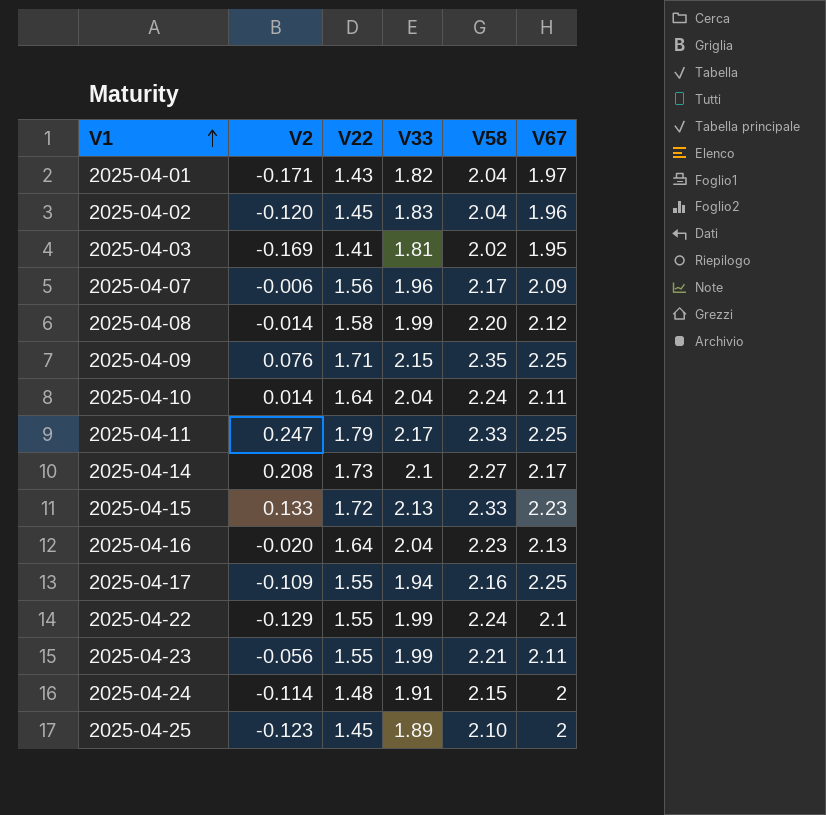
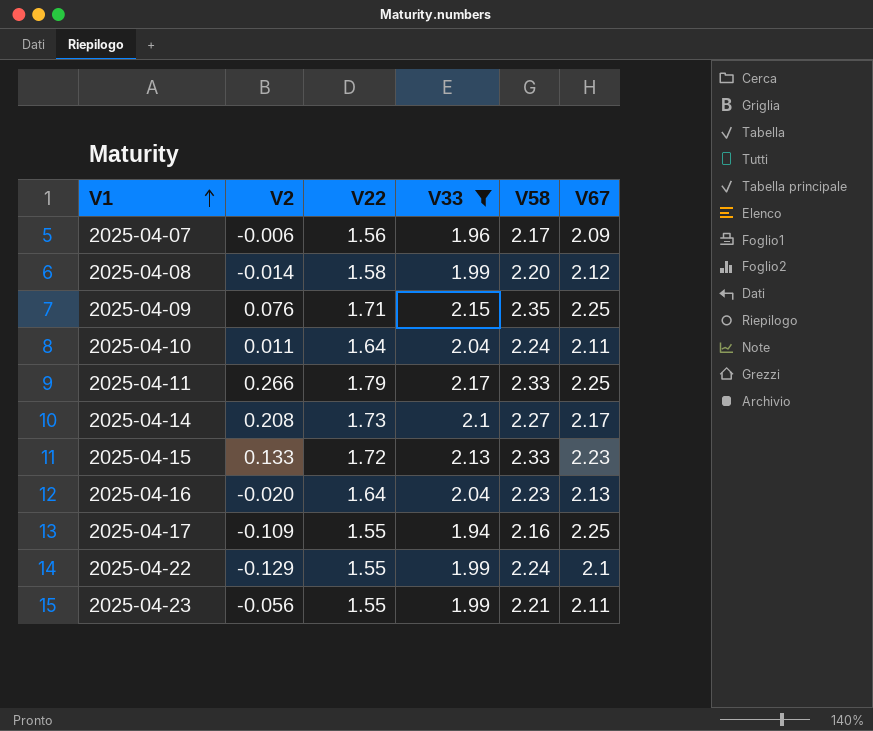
filter: none -> V33 >= 1.94
2025-04-10 | V2: 0.014 -> 0.011
2025-04-11 | V2: 0.247 -> 0.266

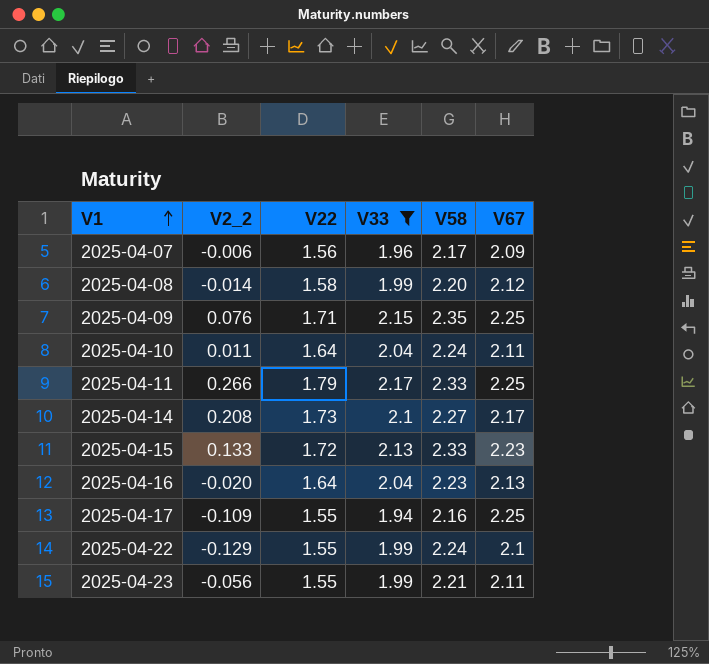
column name: V2 -> V2_2

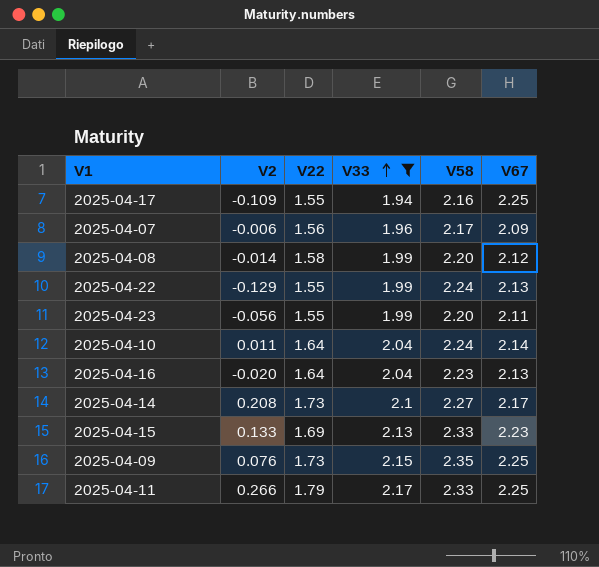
row order: V1 ascending -> V33 ascending
column name: V2_2 -> V2
2025-04-22 | V67: 2.1 -> 2.13
2025-04-23 | V58: 2.21 -> 2.20
2025-04-10 | V67: 2.11 -> 2.14
2025-04-15 | V22: 1.72 -> 1.69
2025-04-09 | V22: 1.71 -> 1.73

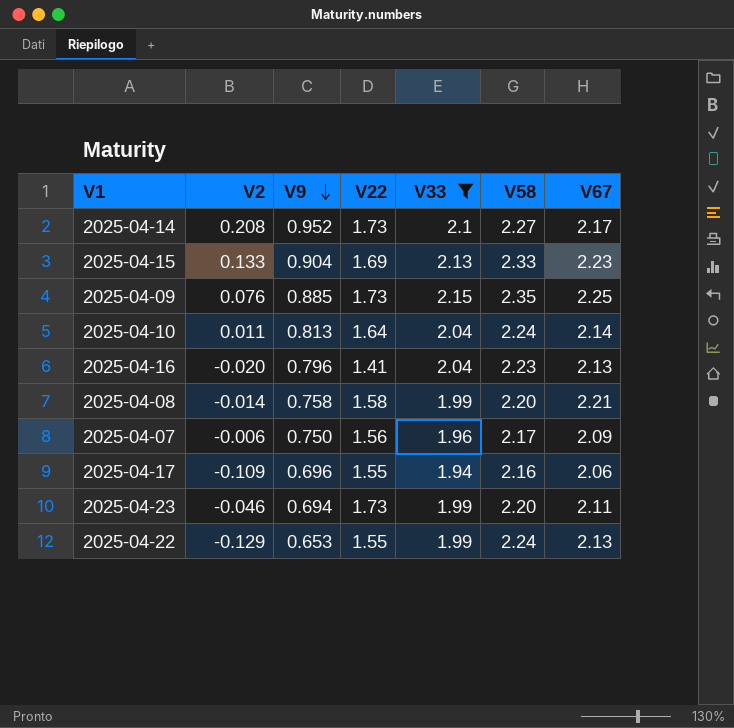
row order: V33 ascending -> V9 descending
column V9 | position: none -> 3
row 2025-04-11: 0.266 | 1.79 | 2.17 | 2.33 | 2.25 -> none
2025-04-16 | V22: 1.64 -> 1.41
2025-04-08 | V67: 2.12 -> 2.21
2025-04-17 | V67: 2.25 -> 2.06
2025-04-23 | V2: -0.056 -> -0.046
2025-04-23 | V22: 1.55 -> 1.73

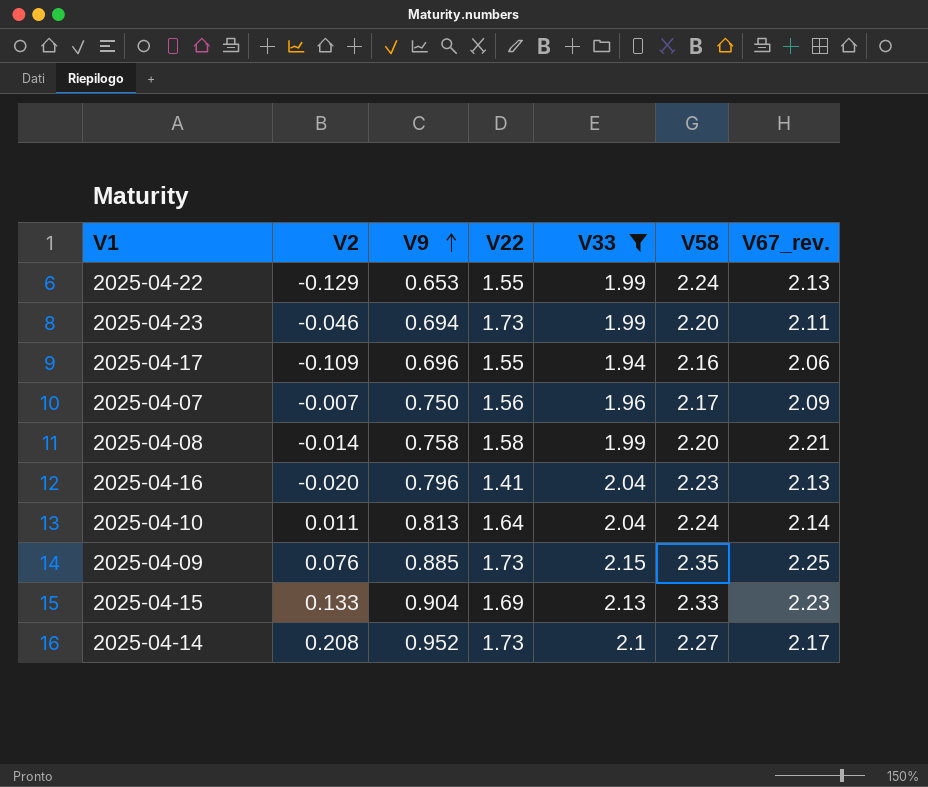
row order: V9 descending -> V9 ascending
column name: V67 -> V67_rev.
2025-04-07 | V2: -0.006 -> -0.007

